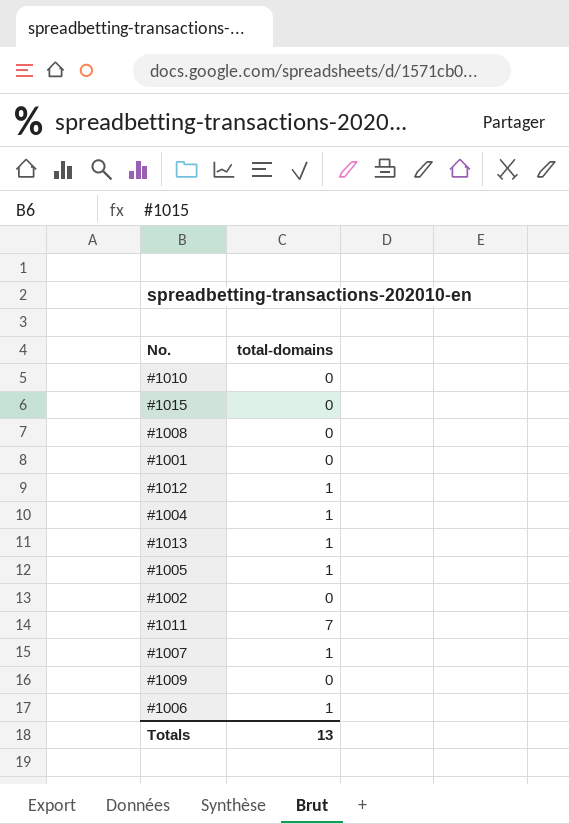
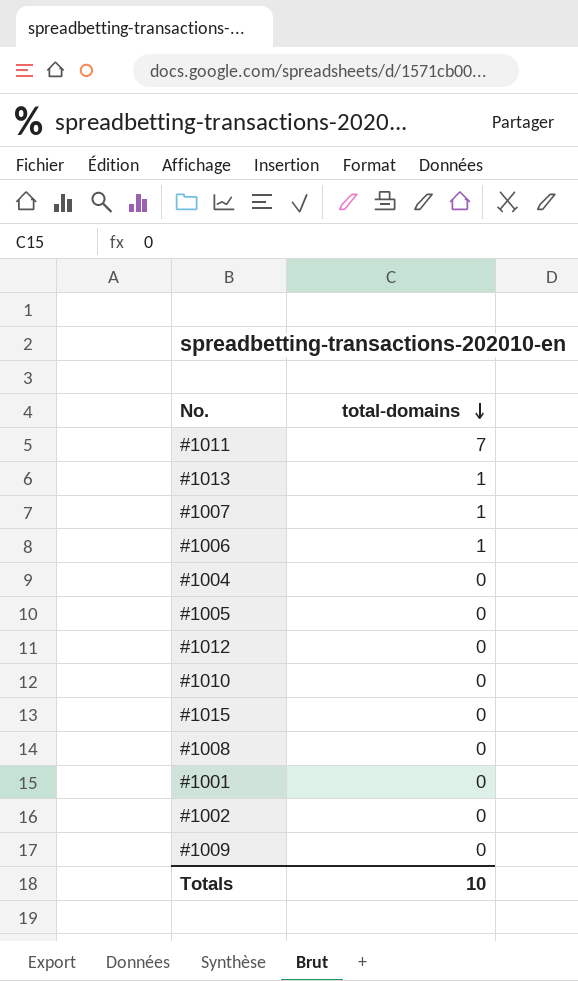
row order: none -> total-domains descending
#1004 | total-domains: 1 -> 0
#1005 | total-domains: 1 -> 0
#1012 | total-domains: 1 -> 0
Totals | total-domains: 13 -> 10

